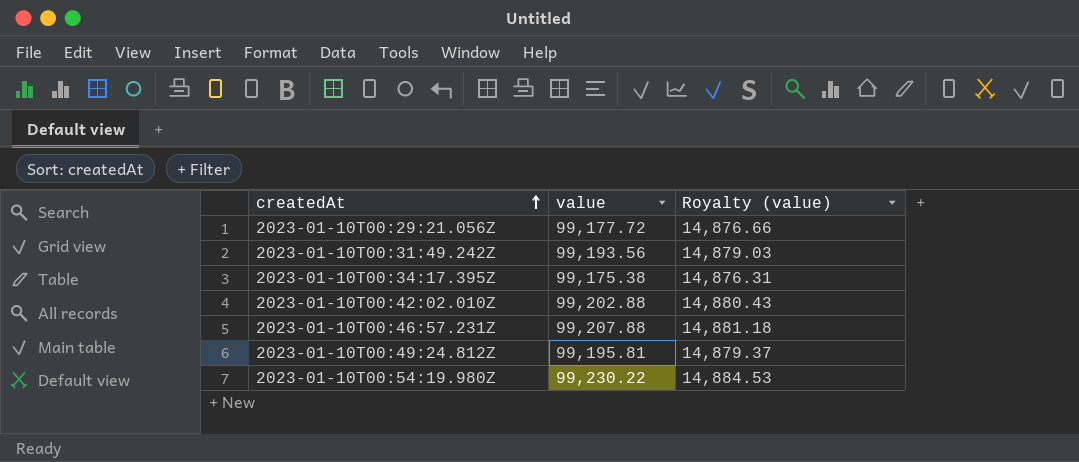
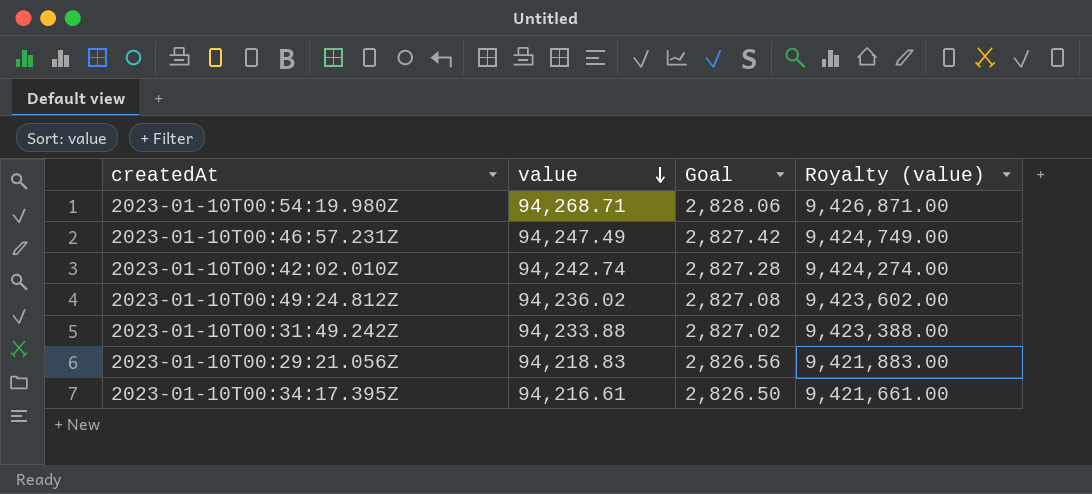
row order: createdAt ascending -> value descending
column Goal | formula: none -> [value] * 0.03
column Royalty (value) | formula: [value] * 0.15 -> [value] * 100
2023-01-10T00:54:19.980Z | value: 99,230.22 -> 94,268.71
2023-01-10T00:46:57.231Z | value: 99,207.88 -> 94,247.49
2023-01-10T00:42:02.010Z | value: 99,202.88 -> 94,242.74
2023-01-10T00:49:24.812Z | value: 99,195.81 -> 94,236.02
2023-01-10T00:31:49.242Z | value: 99,193.56 -> 94,233.88
2023-01-10T00:29:21.056Z | value: 99,177.72 -> 94,218.83
2023-01-10T00:34:17.395Z | value: 99,175.38 -> 94,216.61

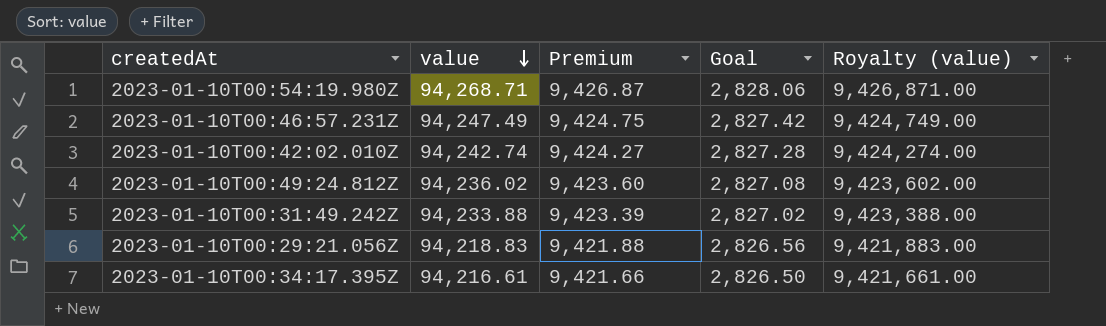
column Premium | formula: none -> [value] * 0.1

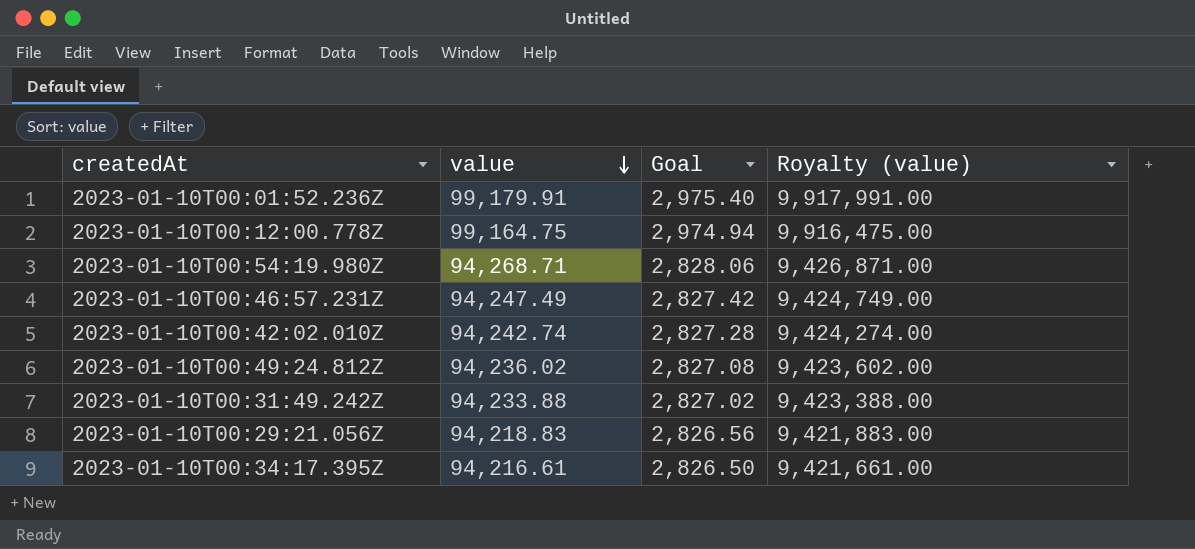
column Premium | formula: [value] * 0.1 -> none
row 2023-01-10T00:01:52.236Z: none -> 99,179.91 | 2,975.40 | 9,917,991.00
row 2023-01-10T00:12:00.778Z: none -> 99,164.75 | 2,974.94 | 9,916,475.00

